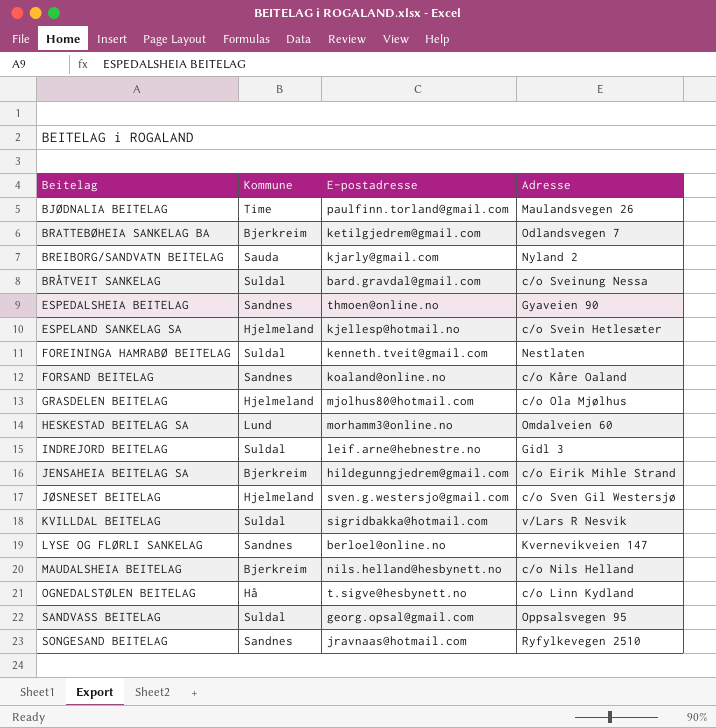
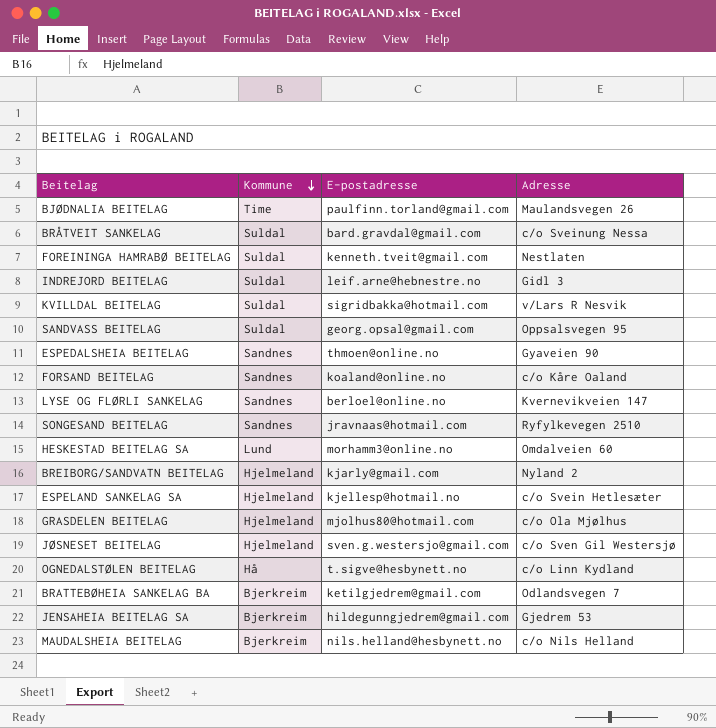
row order: none -> Kommune descending
BREIBORG/SANDVATN BEITELAG | Kommune: Sauda -> Hjelmeland
JENSAHEIA BEITELAG SA | Adresse: c/o Eirik Mihle Strand -> Gjedrem 53

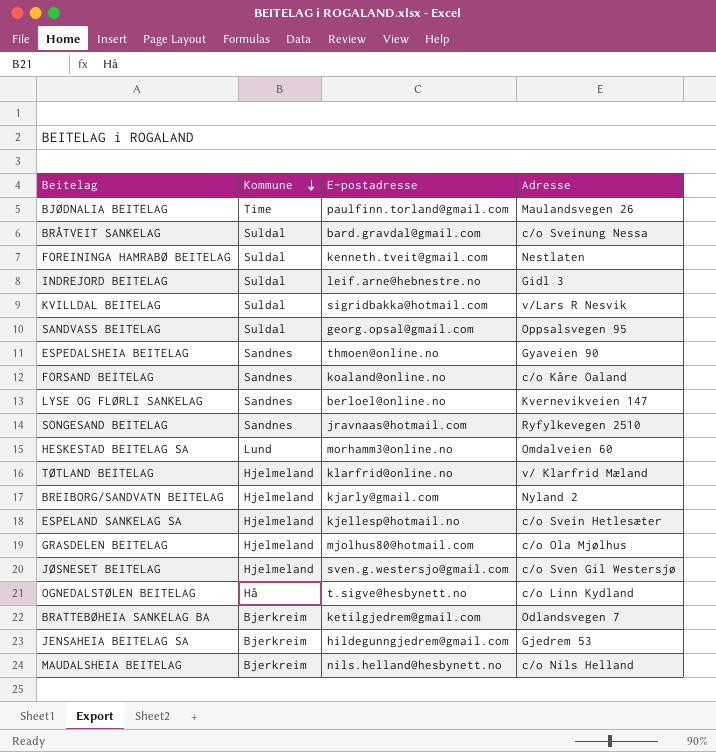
row TØTLAND BEITELAG: none -> Hjelmeland | klarfrid@online.no | v/ Klarfrid Mæland

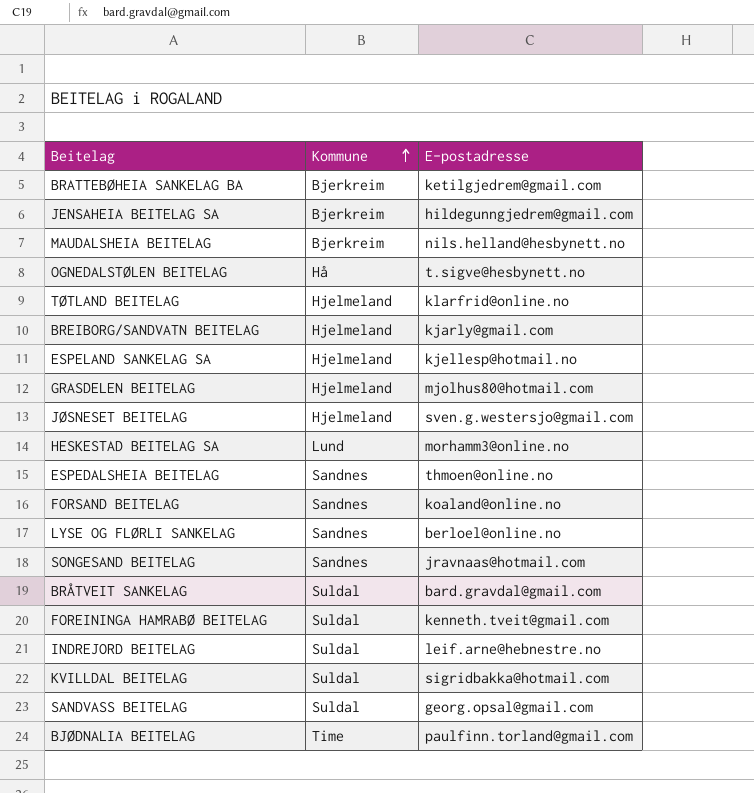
row order: Kommune descending -> Kommune ascending
column Adresse | position: 4 -> none

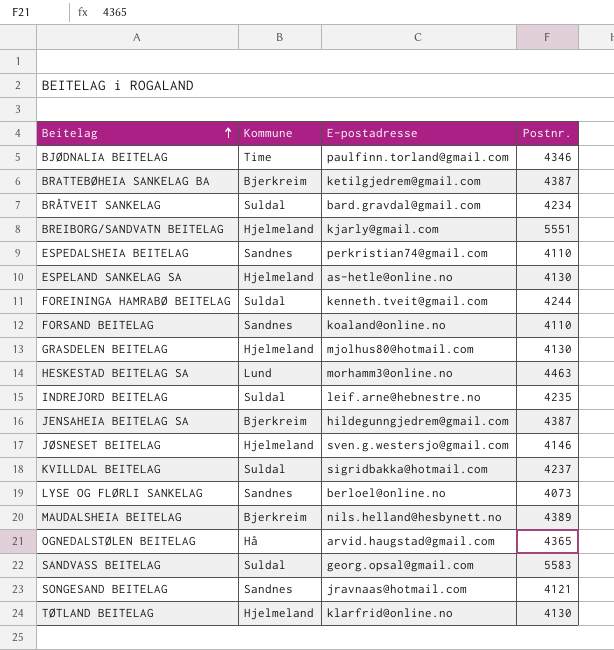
row order: Kommune ascending -> Beitelag ascending
column Postnr. | position: none -> 4
ESPEDALSHEIA BEITELAG | E-postadresse: thmoen@online.no -> perkristian74@gmail.com
ESPELAND SANKELAG SA | E-postadresse: kjellesp@hotmail.no -> as-hetle@online.no
OGNEDALSTØLEN BEITELAG | E-postadresse: t.sigve@hesbynett.no -> arvid.haugstad@gmail.com

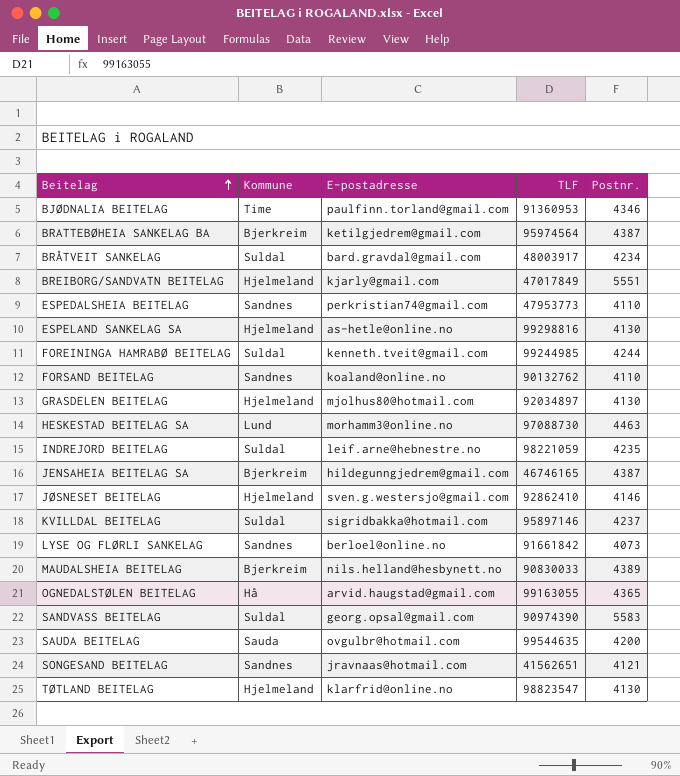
column TLF | position: none -> 4
row SAUDA BEITELAG: none -> Sauda | ovgulbr@hotmail.com | 99544635 | 4200

